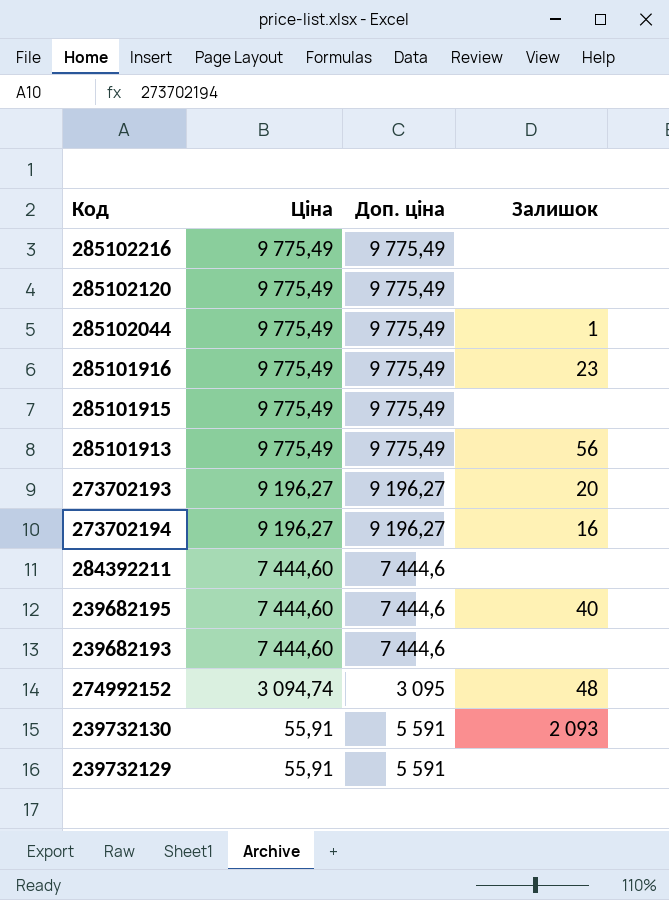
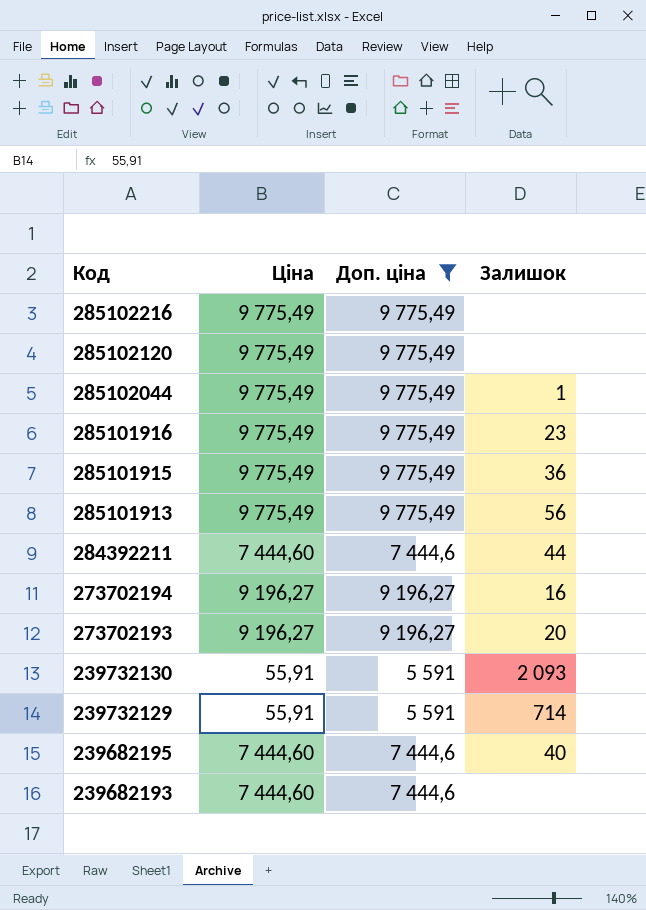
filter: none -> Доп. ціна != 3 095
row order: Ціна descending -> Код descending
285101915 | Залишок: none -> 36
284392211 | Залишок: none -> 44
239732129 | Залишок: none -> 714

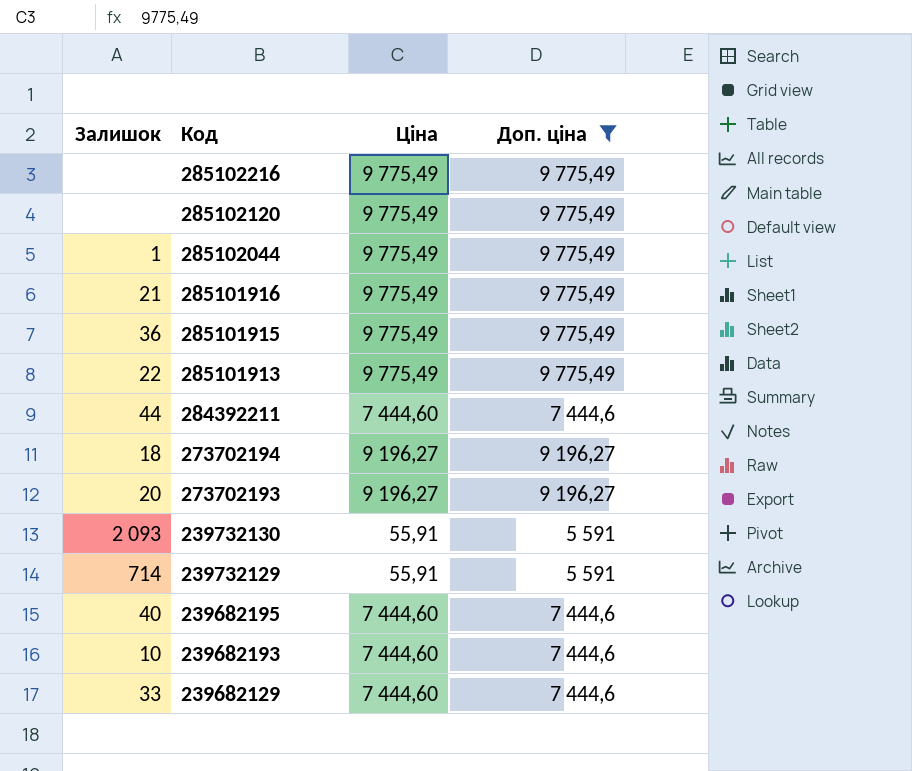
column Залишок | position: 4 -> 1
285101916 | Залишок: 23 -> 21
285101913 | Залишок: 56 -> 22
273702194 | Залишок: 16 -> 18
239682193 | Залишок: none -> 10
row 239682129: none -> 33 | 7 444,60 | 7 444,6

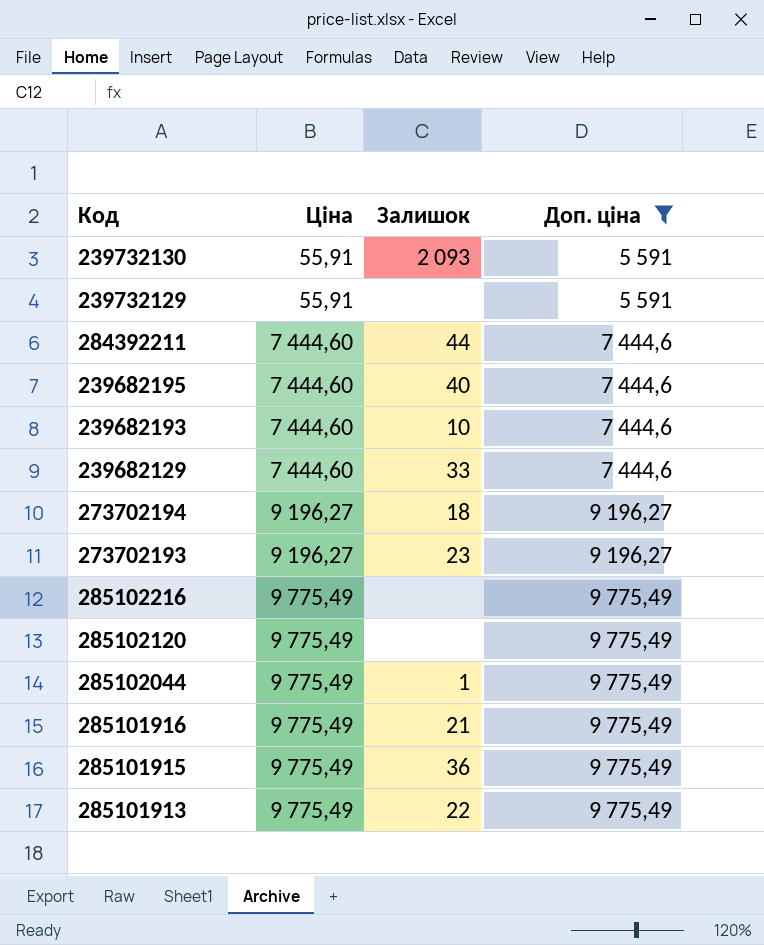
row order: Код descending -> Ціна ascending
column Залишок | position: 1 -> 3
239732129 | Залишок: 714 -> none
273702193 | Залишок: 20 -> 23

